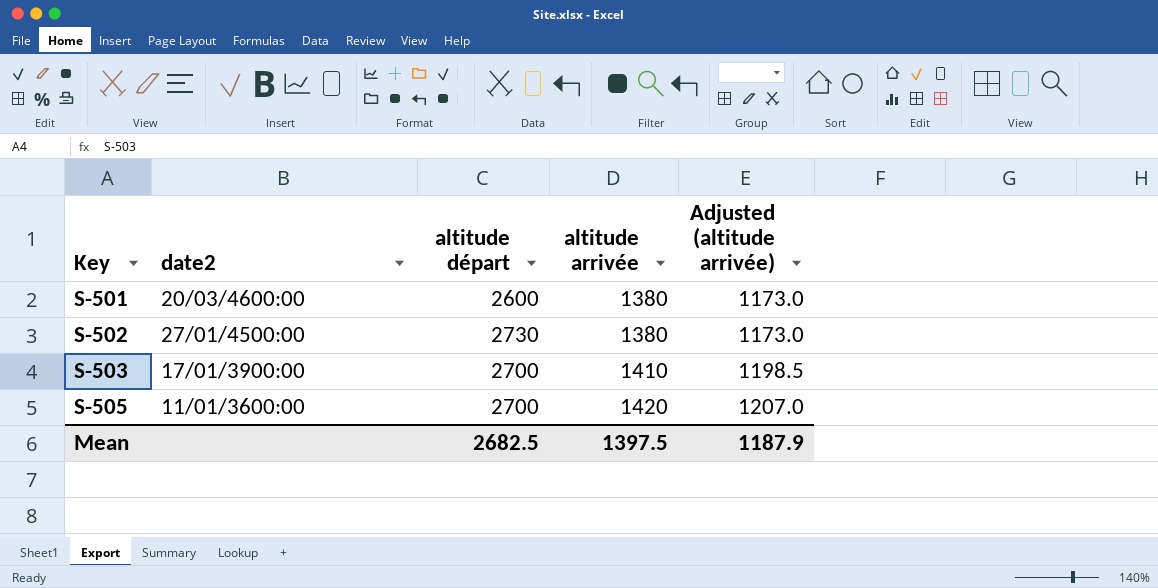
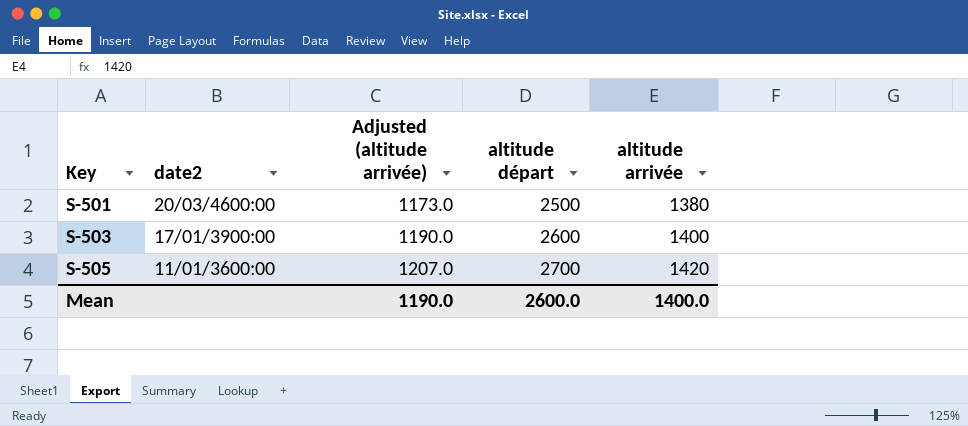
column Adjusted (altitude arrivée) | position: 5 -> 3
row S-502: 27/01/4500:00 | 2730 | 1380 | 1173.0 -> none
S-501 | altitude départ: 2600 -> 2500
S-503 | Adjusted (altitude arrivée): 1198.5 -> 1190.0
S-503 | altitude départ: 2700 -> 2600
S-503 | altitude arrivée: 1410 -> 1400
Mean | Adjusted (altitude arrivée): 1187.9 -> 1190.0
Mean | altitude départ: 2682.5 -> 2600.0
Mean | altitude arrivée: 1397.5 -> 1400.0

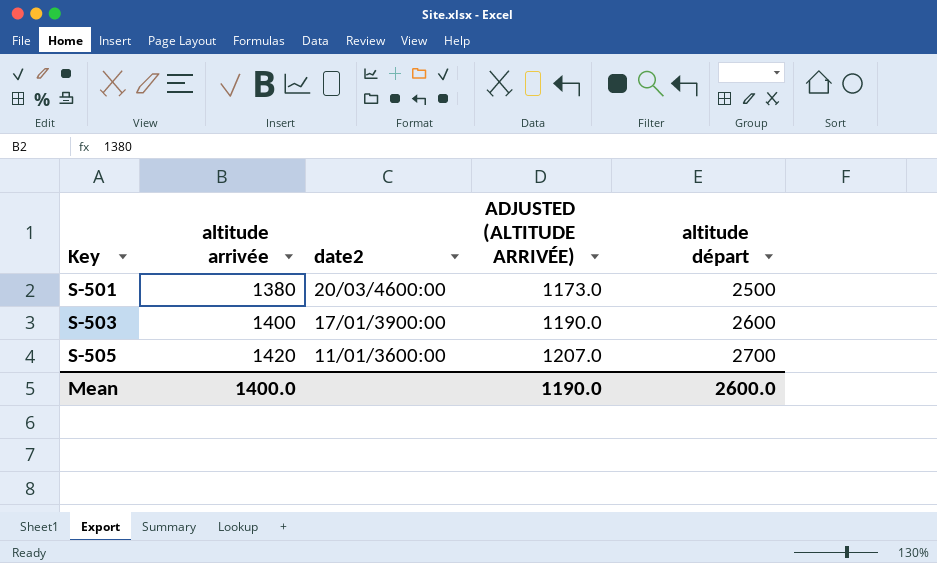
column altitude arrivée | position: 5 -> 2
column name: Adjusted (altitude arrivée) -> ADJUSTED (ALTITUDE ARRIVÉE)

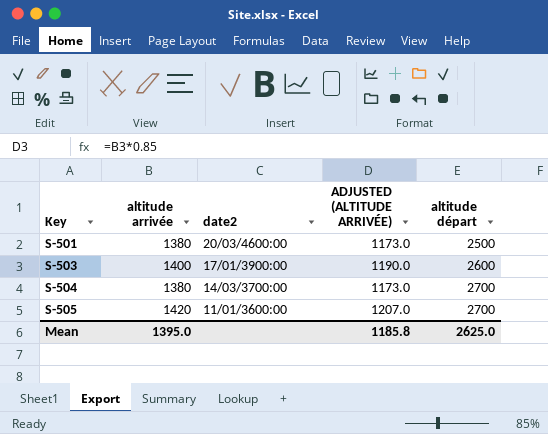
row S-504: none -> 1380 | 14/03/3700:00 | 1173.0 | 2700
Mean | altitude arrivée: 1400.0 -> 1395.0
Mean | ADJUSTED (ALTITUDE ARRIVÉE): 1190.0 -> 1185.8
Mean | altitude départ: 2600.0 -> 2625.0

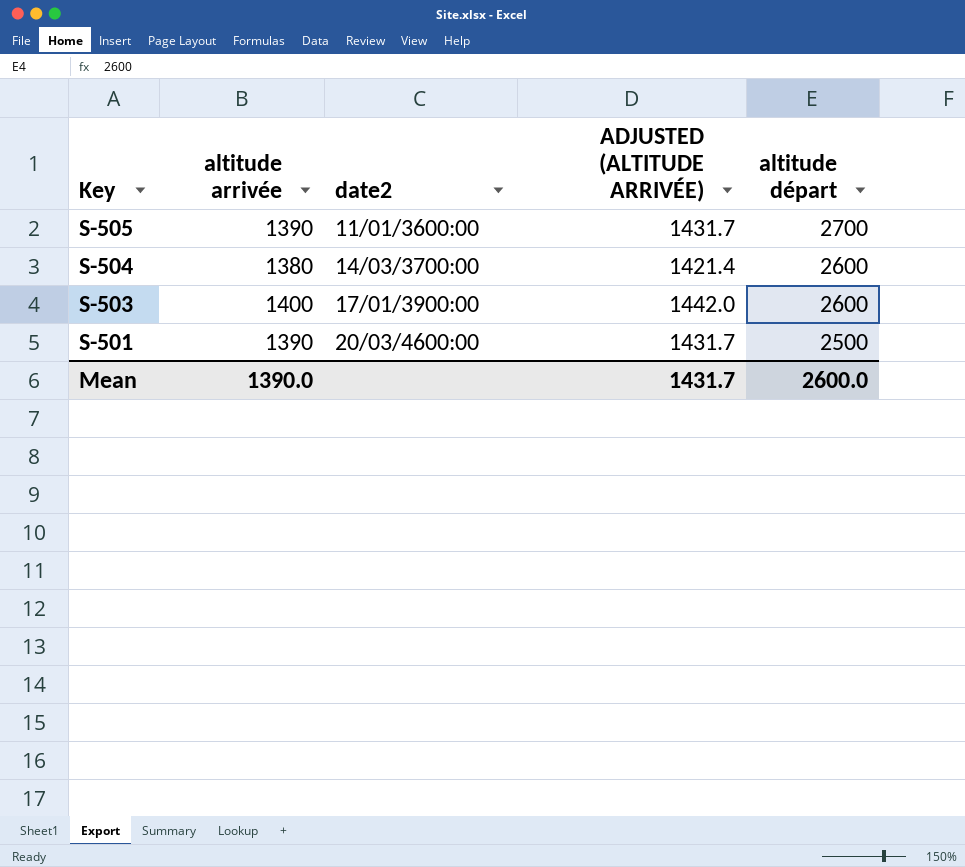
row order: Key ascending -> Key descending
column ADJUSTED (ALTITUDE ARRIVÉE) | formula: [altitude arrivée] * 0.85 -> [altitude arrivée] * 1.03
S-505 | altitude arrivée: 1420 -> 1390
S-504 | altitude départ: 2700 -> 2600
S-501 | altitude arrivée: 1380 -> 1390
Mean | altitude arrivée: 1395.0 -> 1390.0
Mean | ADJUSTED (ALTITUDE ARRIVÉE): 1185.8 -> 1431.7
Mean | altitude départ: 2625.0 -> 2600.0

